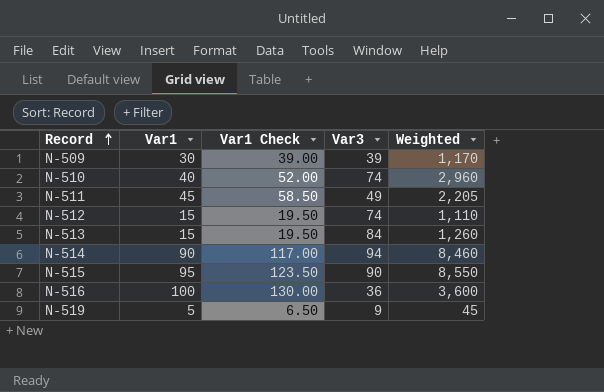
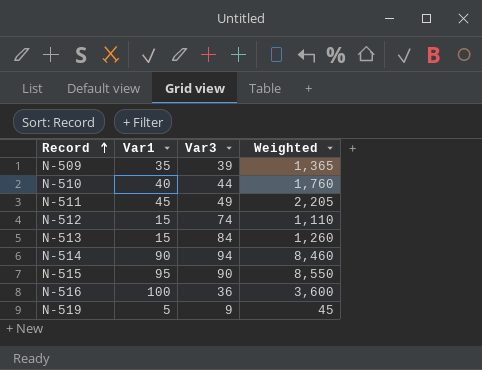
column Var1 Check | formula: [Var1] * 1.3 -> none
N-509 | Var1: 30 -> 35
N-509 | Weighted: 1,170 -> 1,365
N-510 | Var3: 74 -> 44
N-510 | Weighted: 2,960 -> 1,760

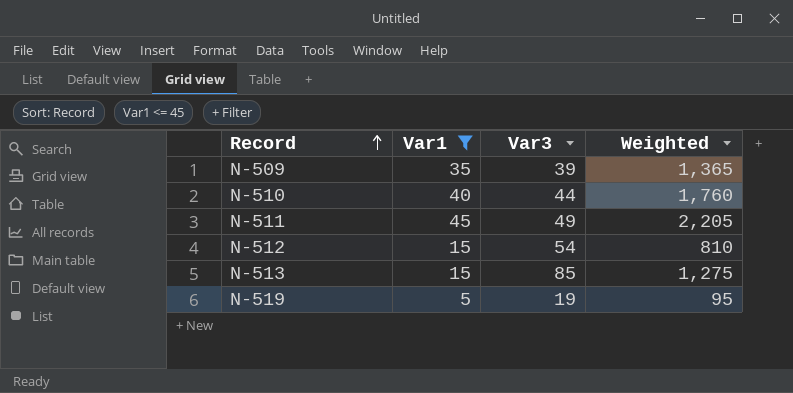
filter: none -> Var1 <= 45
N-512 | Var3: 74 -> 54
N-512 | Weighted: 1,110 -> 810
N-513 | Var3: 84 -> 85
N-513 | Weighted: 1,260 -> 1,275
N-519 | Var3: 9 -> 19
N-519 | Weighted: 45 -> 95

